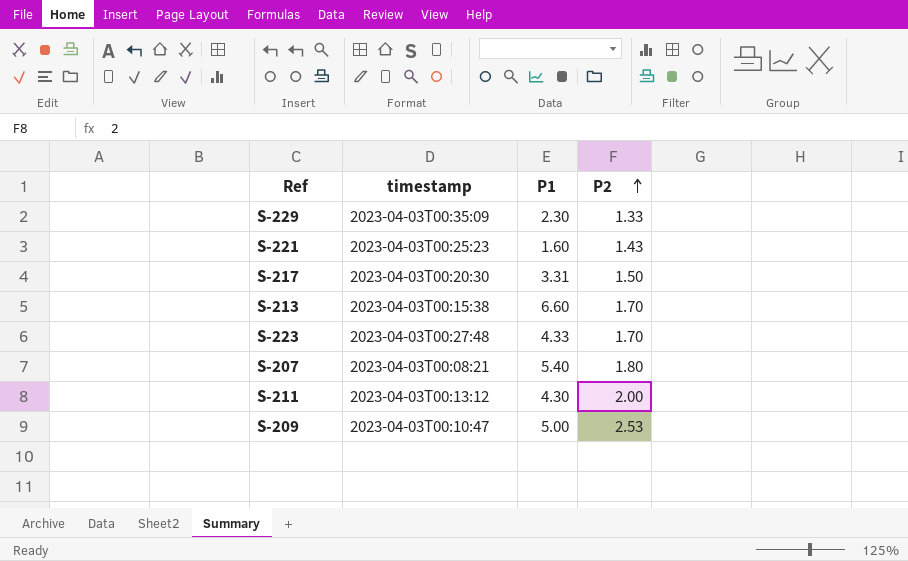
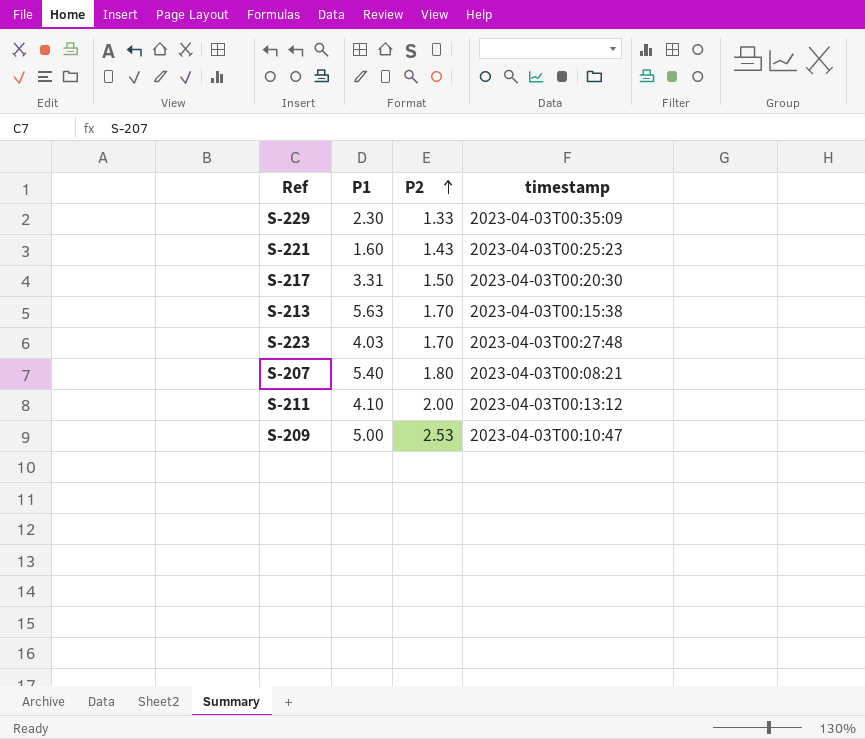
column timestamp | position: 2 -> 4
S-213 | P1: 6.60 -> 5.63
S-223 | P1: 4.33 -> 4.03
S-211 | P1: 4.30 -> 4.10

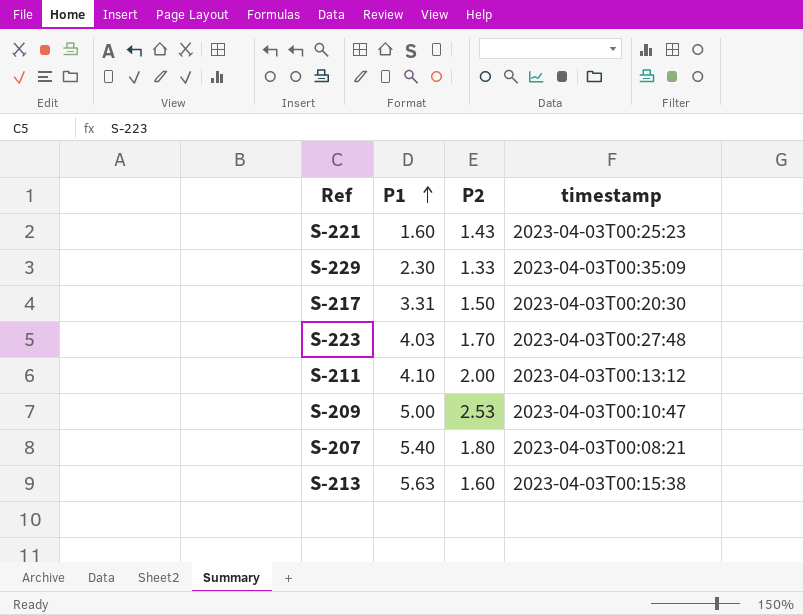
row order: P2 ascending -> P1 ascending
S-213 | P2: 1.70 -> 1.60

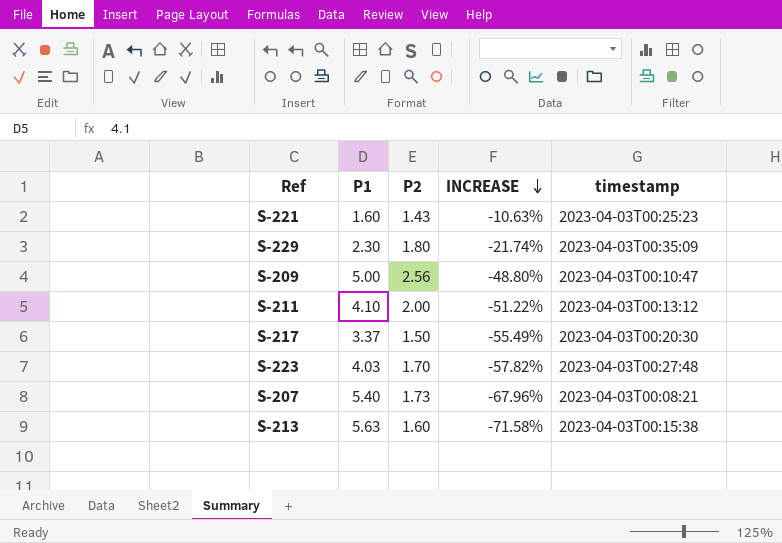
row order: P1 ascending -> INCREASE descending
column INCREASE | formula: none -> ([P2] - [P1]) / [P1]
S-229 | P2: 1.33 -> 1.80
S-209 | P2: 2.53 -> 2.56
S-217 | P1: 3.31 -> 3.37
S-207 | P2: 1.80 -> 1.73

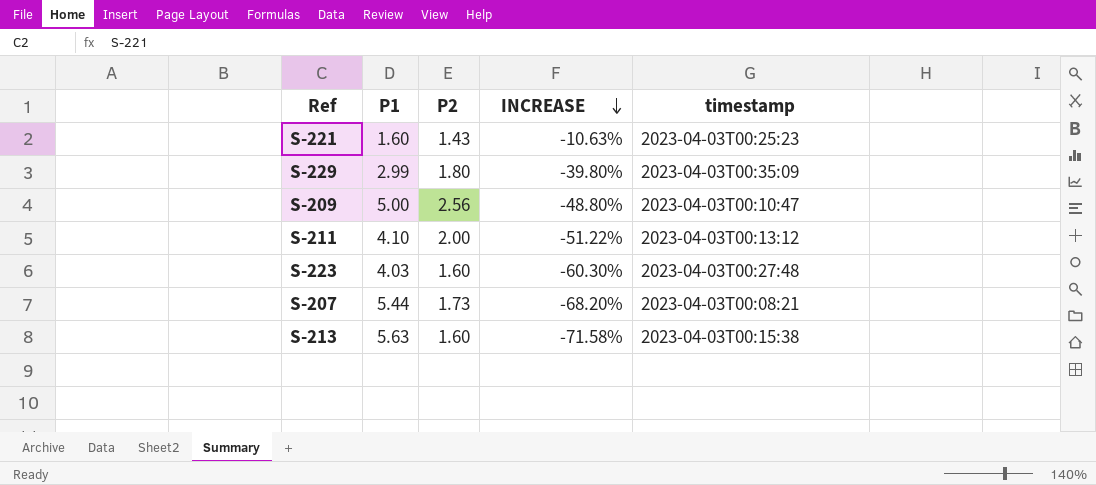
row S-217: 3.37 | 1.50 | -55.49% | 2023-04-03T00:20:30 -> none
S-229 | P1: 2.30 -> 2.99
S-229 | INCREASE: -21.74% -> -39.80%
S-223 | P2: 1.70 -> 1.60
S-223 | INCREASE: -57.82% -> -60.30%
S-207 | P1: 5.40 -> 5.44
S-207 | INCREASE: -67.96% -> -68.20%

